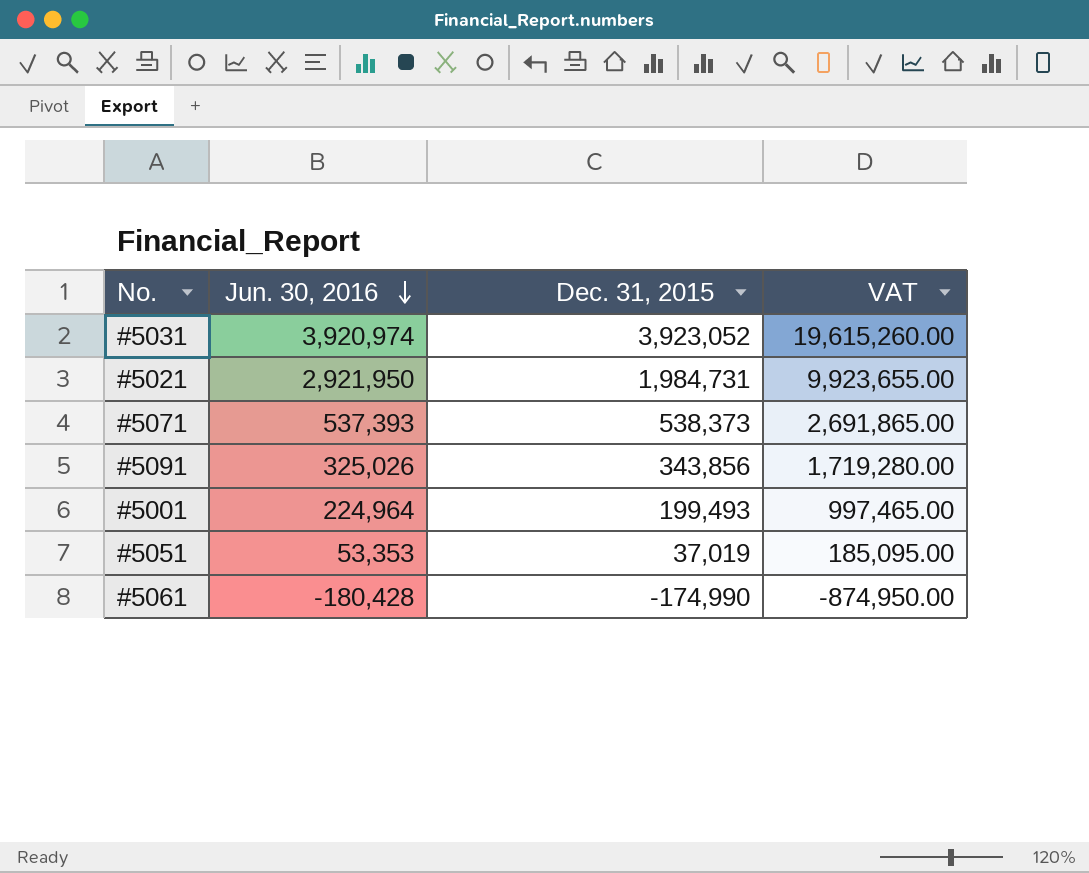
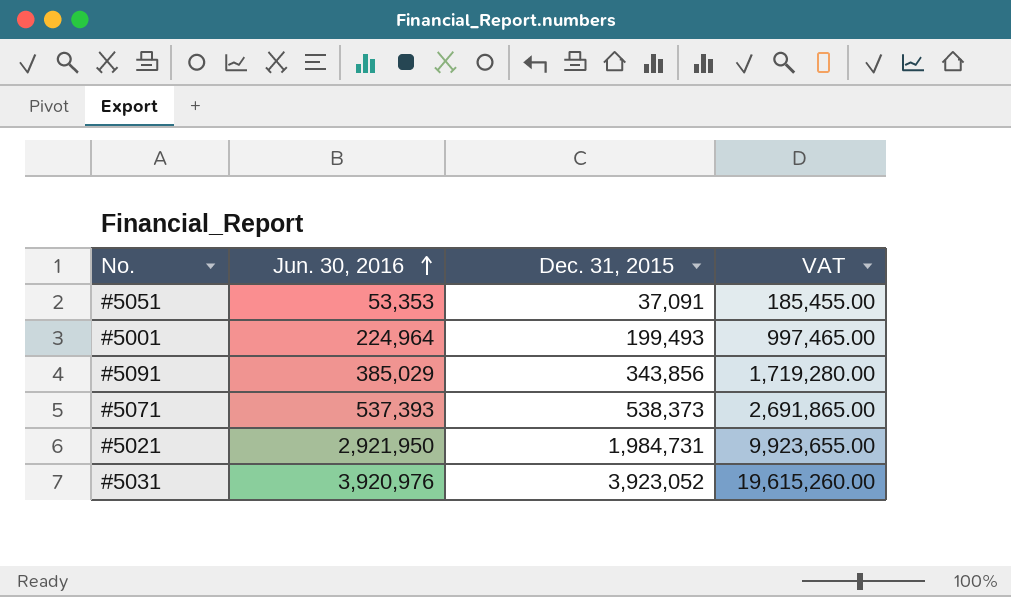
row order: Jun. 30, 2016 descending -> Jun. 30, 2016 ascending
row #5061: -180,428 | -174,990 | -874,950.00 -> none
#5051 | Dec. 31, 2015: 37,019 -> 37,091
#5051 | VAT: 185,095.00 -> 185,455.00
#5091 | Jun. 30, 2016: 325,026 -> 385,029
#5031 | Jun. 30, 2016: 3,920,974 -> 3,920,976

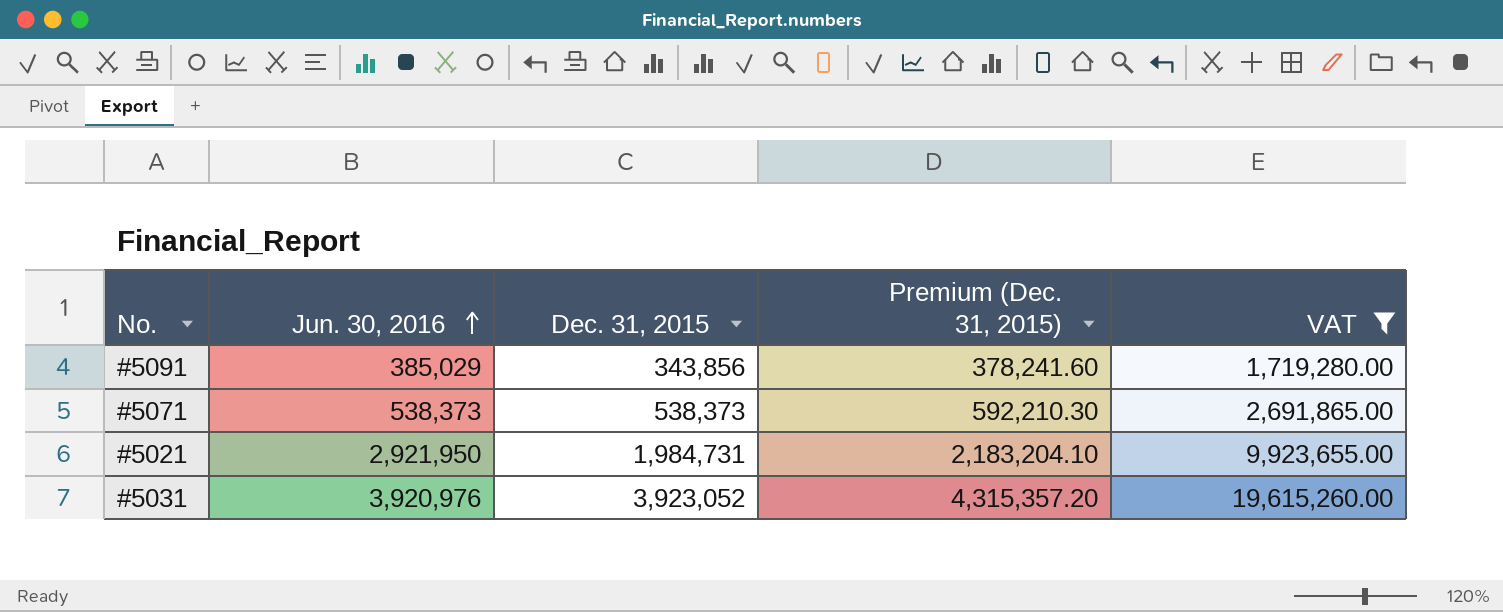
filter: none -> VAT >= 1,719,280.00
column Premium (Dec. 31, 2015) | formula: none -> [Dec. 31, 2015] * 1.1
#5071 | Jun. 30, 2016: 537,393 -> 538,373

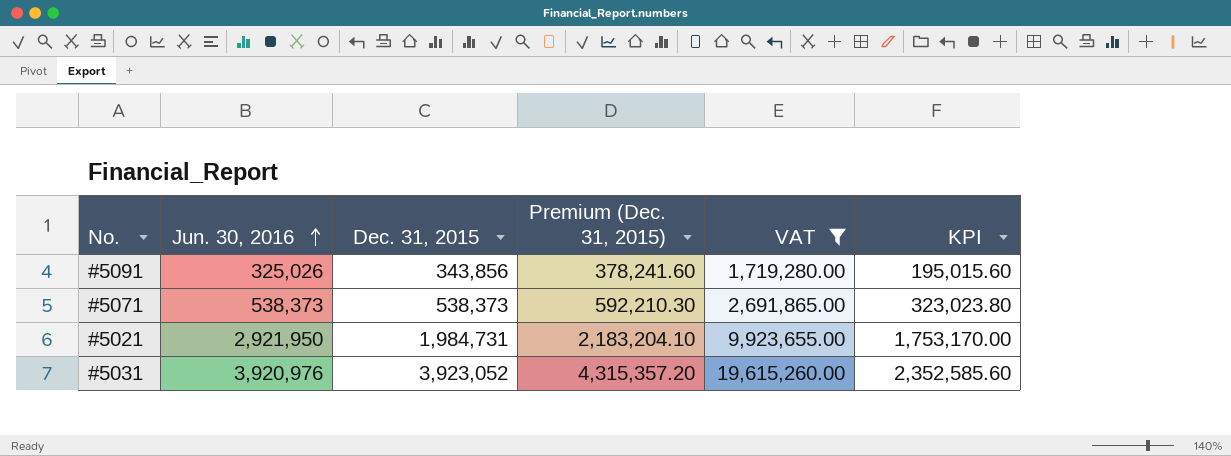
column KPI | formula: none -> [Jun. 30, 2016] * 0.6
#5091 | Jun. 30, 2016: 385,029 -> 325,026

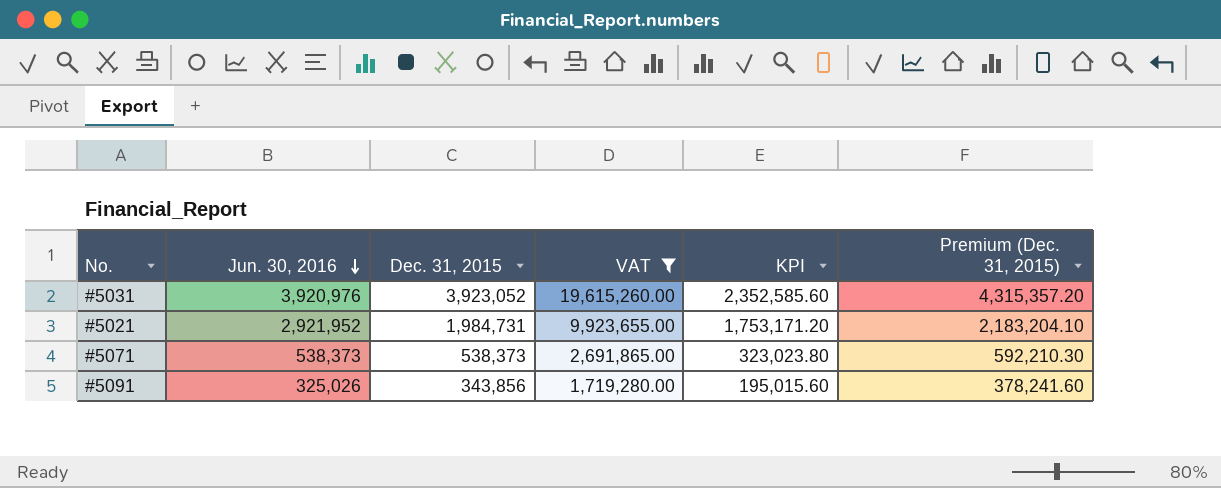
row order: Jun. 30, 2016 ascending -> Jun. 30, 2016 descending
column Premium (Dec. 31, 2015) | position: 4 -> 6
#5021 | Jun. 30, 2016: 2,921,950 -> 2,921,952
#5021 | KPI: 1,753,170.00 -> 1,753,171.20

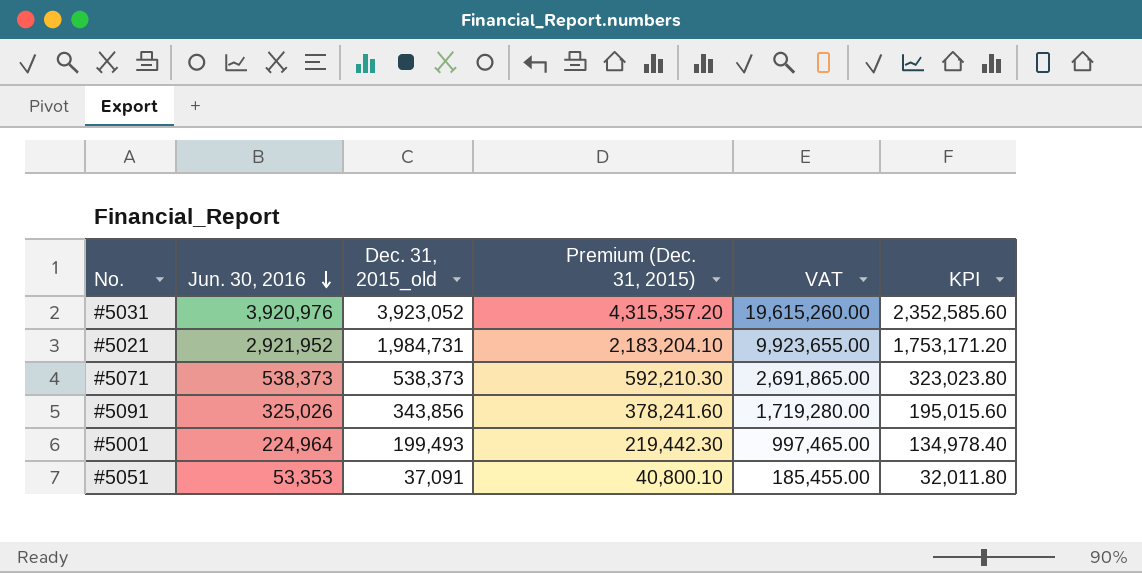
filter: VAT >= 1,719,280.00 -> none
column name: Dec. 31, 2015 -> Dec. 31, 2015_old
column Premium (Dec. 31, 2015) | position: 6 -> 4

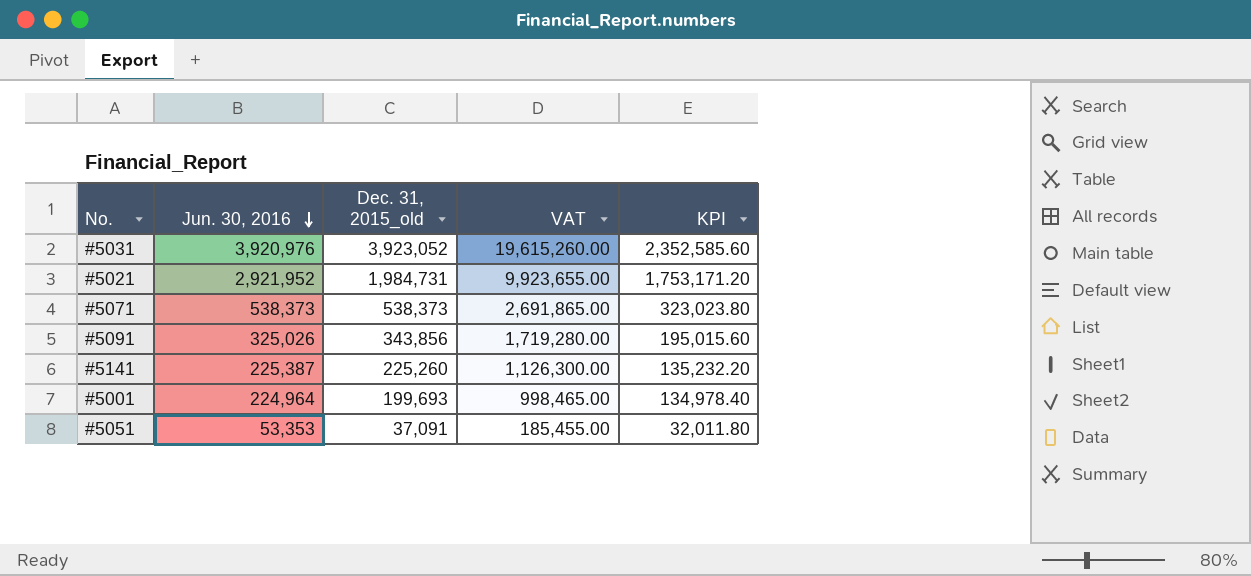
column Premium (Dec. 31, 2015) | formula: [Dec. 31, 2015_old] * 1.1 -> none
row #5141: none -> 225,387 | 225,260 | 1,126,300.00 | 135,232.20
#5001 | Dec. 31, 2015_old: 199,493 -> 199,693
#5001 | VAT: 997,465.00 -> 998,465.00

